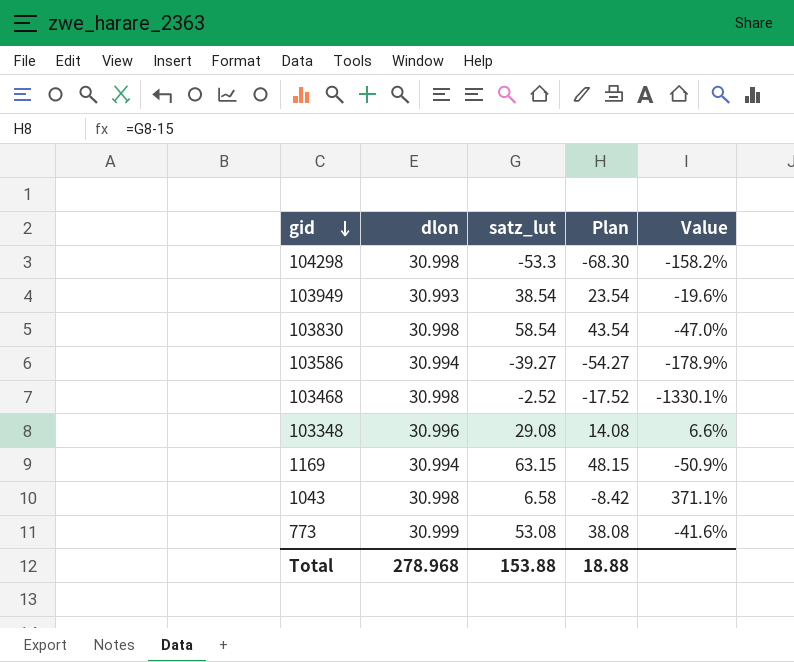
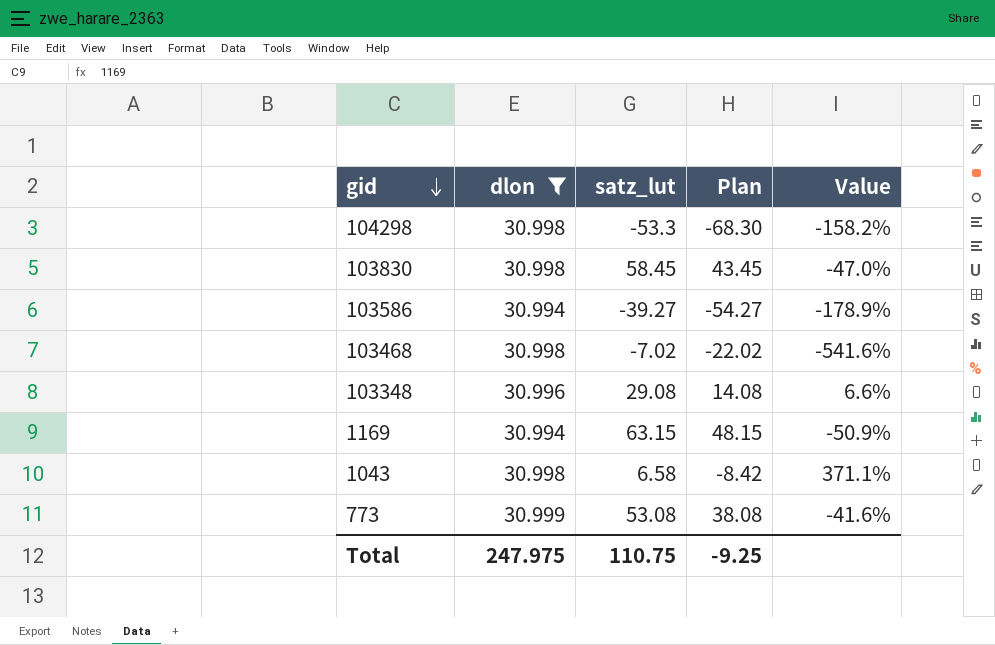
filter: none -> dlon != 30.993
103830 | satz_lut: 58.54 -> 58.45
103830 | Plan: 43.54 -> 43.45
103468 | satz_lut: -2.52 -> -7.02
103468 | Plan: -17.52 -> -22.02
103468 | Value: -1330.1% -> -541.6%
Total | dlon: 278.968 -> 247.975
Total | satz_lut: 153.88 -> 110.75
Total | Plan: 18.88 -> -9.25

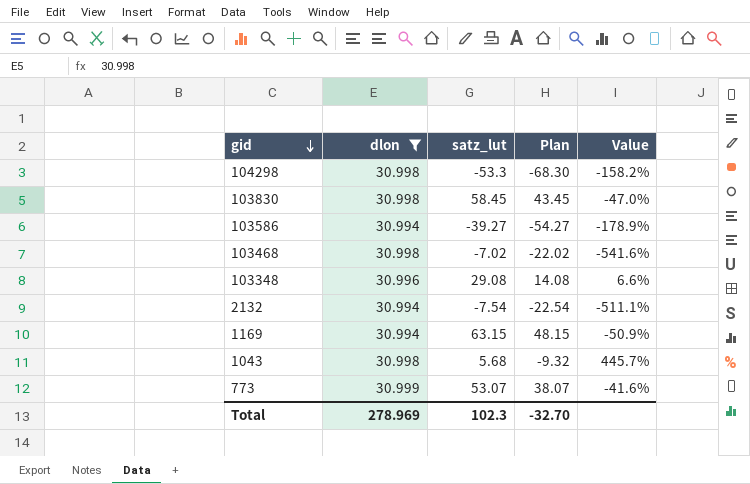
row 2132: none -> 30.994 | -7.54 | -22.54 | -511.1%
1043 | satz_lut: 6.58 -> 5.68
1043 | Plan: -8.42 -> -9.32
1043 | Value: 371.1% -> 445.7%
773 | satz_lut: 53.08 -> 53.07
773 | Plan: 38.08 -> 38.07
Total | dlon: 247.975 -> 278.969
Total | satz_lut: 110.75 -> 102.3
Total | Plan: -9.25 -> -32.70

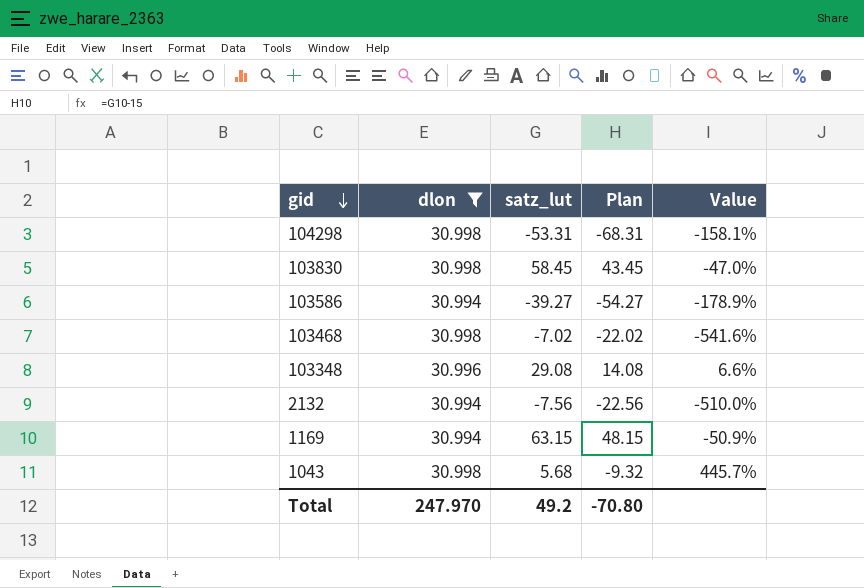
row 773: 30.999 | 53.07 | 38.07 | -41.6% -> none
104298 | satz_lut: -53.3 -> -53.31
104298 | Plan: -68.30 -> -68.31
104298 | Value: -158.2% -> -158.1%
2132 | satz_lut: -7.54 -> -7.56
2132 | Plan: -22.54 -> -22.56
2132 | Value: -511.1% -> -510.0%
Total | dlon: 278.969 -> 247.970
Total | satz_lut: 102.3 -> 49.2
Total | Plan: -32.70 -> -70.80

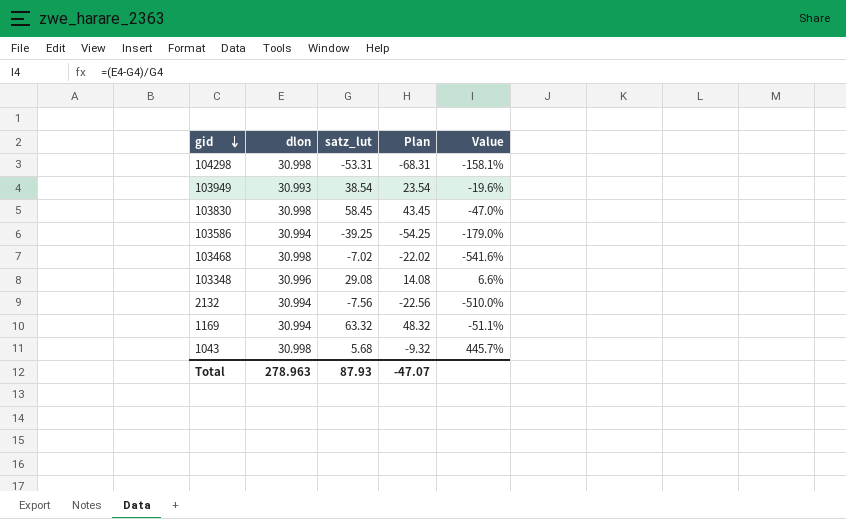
filter: dlon != 30.993 -> none
103586 | satz_lut: -39.27 -> -39.25
103586 | Plan: -54.27 -> -54.25
103586 | Value: -178.9% -> -179.0%
1169 | satz_lut: 63.15 -> 63.32
1169 | Plan: 48.15 -> 48.32
1169 | Value: -50.9% -> -51.1%
Total | dlon: 247.970 -> 278.963
Total | satz_lut: 49.2 -> 87.93
Total | Plan: -70.80 -> -47.07

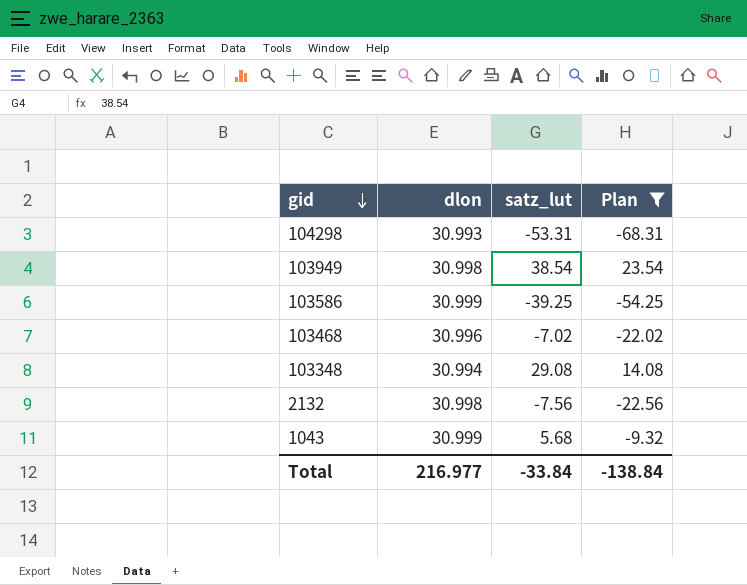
filter: none -> Plan <= 23.54
column Value | formula: ([dlon] - [satz_lut]) / [satz_lut] -> none
104298 | dlon: 30.998 -> 30.993
103949 | dlon: 30.993 -> 30.998
103586 | dlon: 30.994 -> 30.999
103468 | dlon: 30.998 -> 30.996
103348 | dlon: 30.996 -> 30.994
2132 | dlon: 30.994 -> 30.998
1043 | dlon: 30.998 -> 30.999
Total | dlon: 278.963 -> 216.977
Total | satz_lut: 87.93 -> -33.84
Total | Plan: -47.07 -> -138.84

